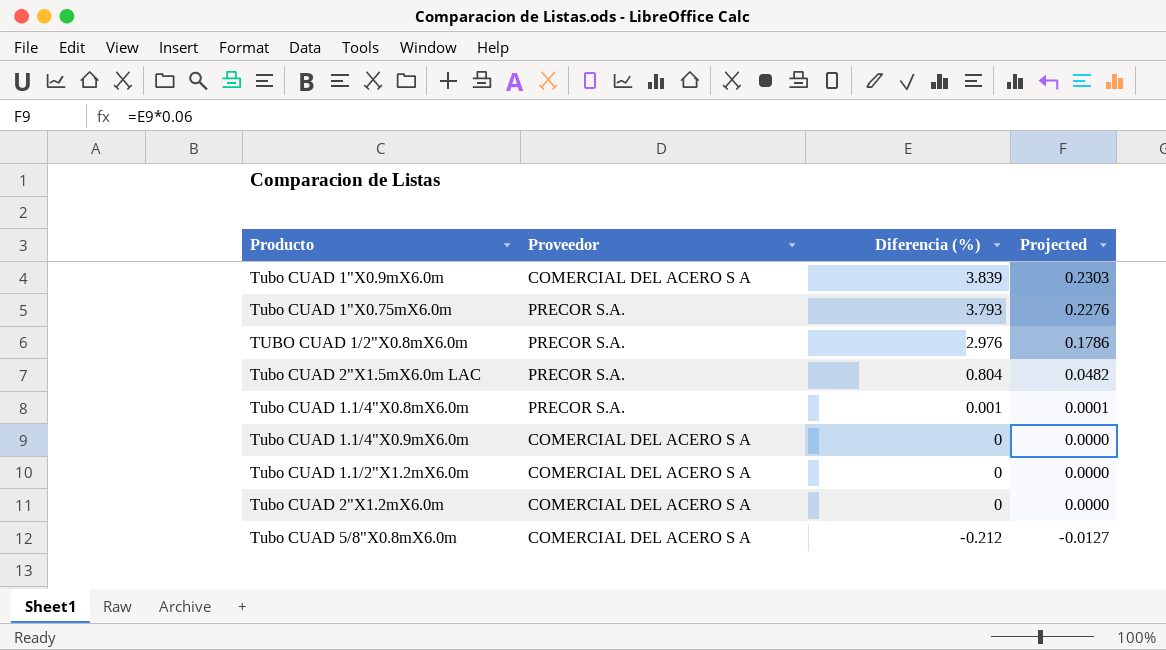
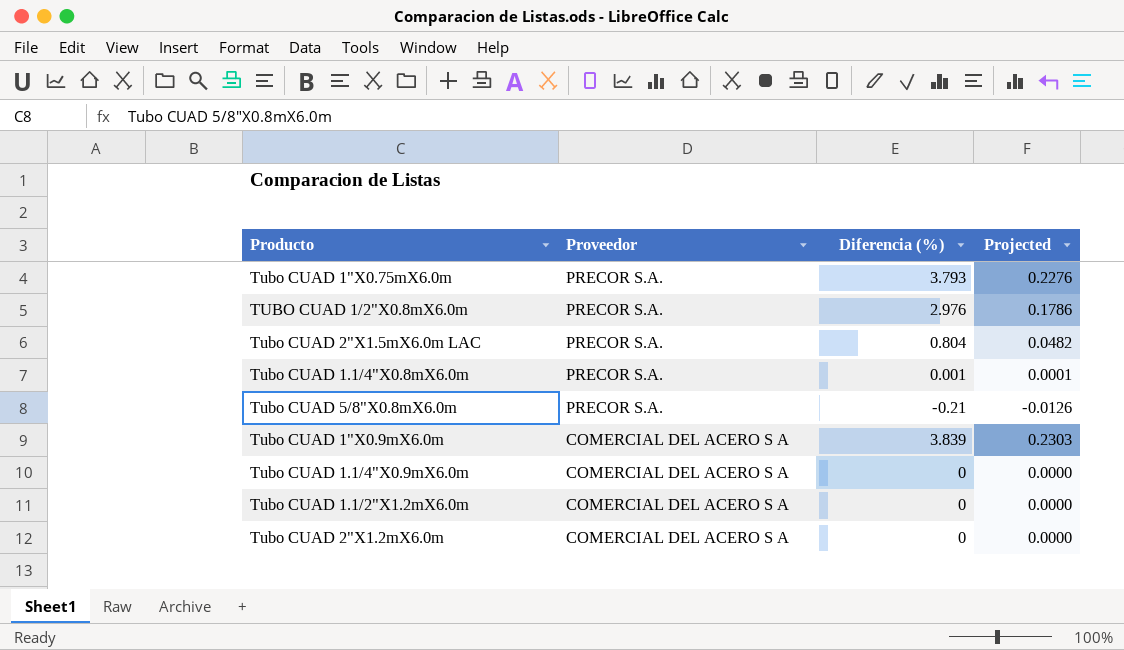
row order: Diferencia (%) descending -> Proveedor descending
Tubo CUAD 5/8"X0.8mX6.0m | Proveedor: COMERCIAL DEL ACERO S A -> PRECOR S.A.
Tubo CUAD 5/8"X0.8mX6.0m | Diferencia (%): -0.212 -> -0.21
Tubo CUAD 5/8"X0.8mX6.0m | Projected: -0.0127 -> -0.0126

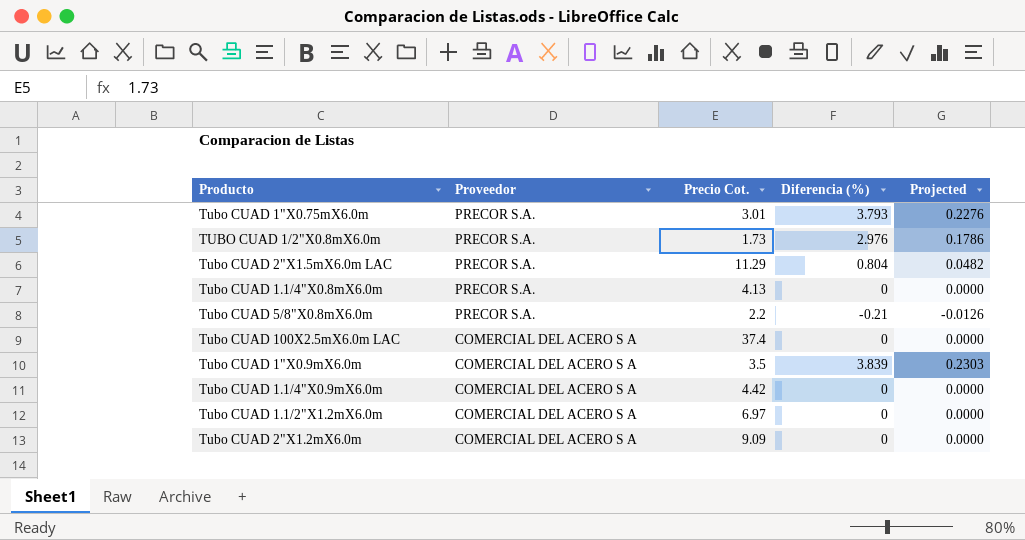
column Precio Cot. | position: none -> 3
Tubo CUAD 1.1/4"X0.8mX6.0m | Diferencia (%): 0.001 -> 0
Tubo CUAD 1.1/4"X0.8mX6.0m | Projected: 0.0001 -> 0.0000
row Tubo CUAD 100X2.5mX6.0m LAC: none -> COMERCIAL DEL ACERO S A | 37.4 | 0 | 0.0000

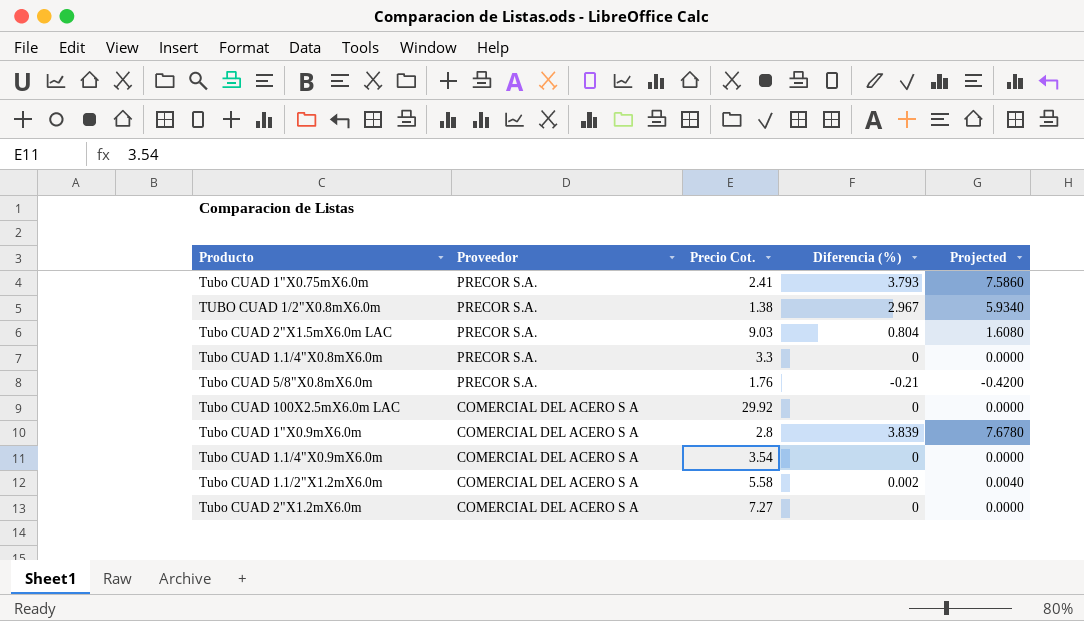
column Projected | formula: [Diferencia (%)] * 0.06 -> [Diferencia (%)] * 2
Tubo CUAD 1"X0.75mX6.0m | Precio Cot.: 3.01 -> 2.41
TUBO CUAD 1/2"X0.8mX6.0m | Precio Cot.: 1.73 -> 1.38
TUBO CUAD 1/2"X0.8mX6.0m | Diferencia (%): 2.976 -> 2.967
Tubo CUAD 2"X1.5mX6.0m LAC | Precio Cot.: 11.29 -> 9.03
Tubo CUAD 1.1/4"X0.8mX6.0m | Precio Cot.: 4.13 -> 3.3
Tubo CUAD 5/8"X0.8mX6.0m | Precio Cot.: 2.2 -> 1.76
Tubo CUAD 100X2.5mX6.0m LAC | Precio Cot.: 37.4 -> 29.92
Tubo CUAD 1"X0.9mX6.0m | Precio Cot.: 3.5 -> 2.8
Tubo CUAD 1.1/4"X0.9mX6.0m | Precio Cot.: 4.42 -> 3.54
Tubo CUAD 1.1/2"X1.2mX6.0m | Precio Cot.: 6.97 -> 5.58
Tubo CUAD 1.1/2"X1.2mX6.0m | Diferencia (%): 0 -> 0.002
Tubo CUAD 2"X1.2mX6.0m | Precio Cot.: 9.09 -> 7.27

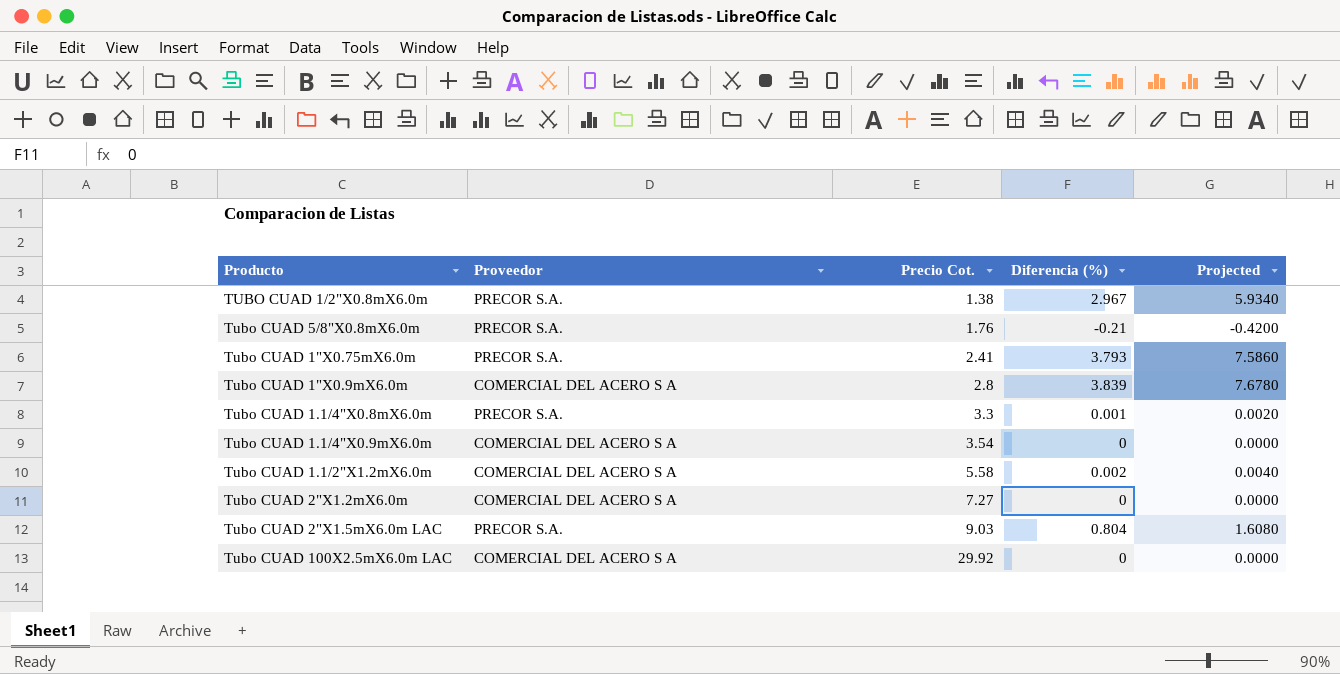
row order: Proveedor descending -> Precio Cot. ascending
Tubo CUAD 1.1/4"X0.8mX6.0m | Diferencia (%): 0 -> 0.001
Tubo CUAD 1.1/4"X0.8mX6.0m | Projected: 0.0000 -> 0.0020

